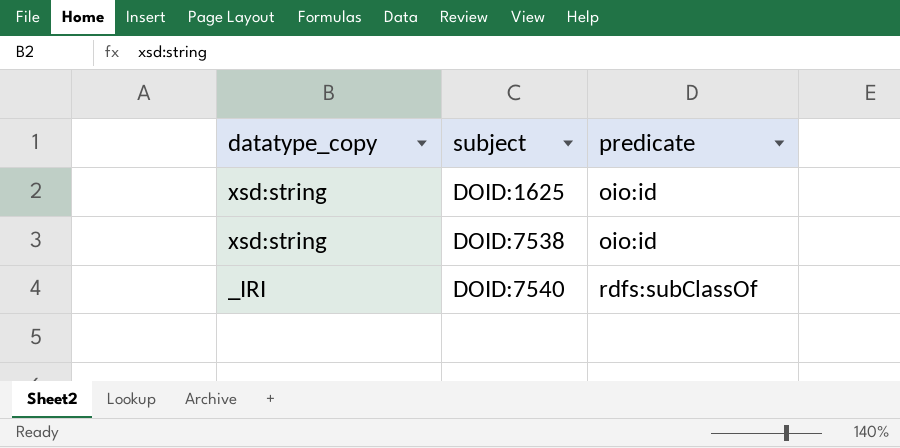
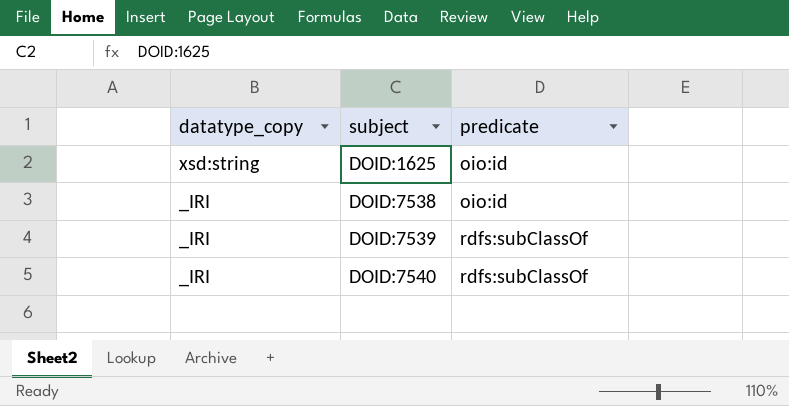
DOID:7538 | datatype_copy: xsd:string -> _IRI
row DOID:7539: none -> _IRI | rdfs:subClassOf

